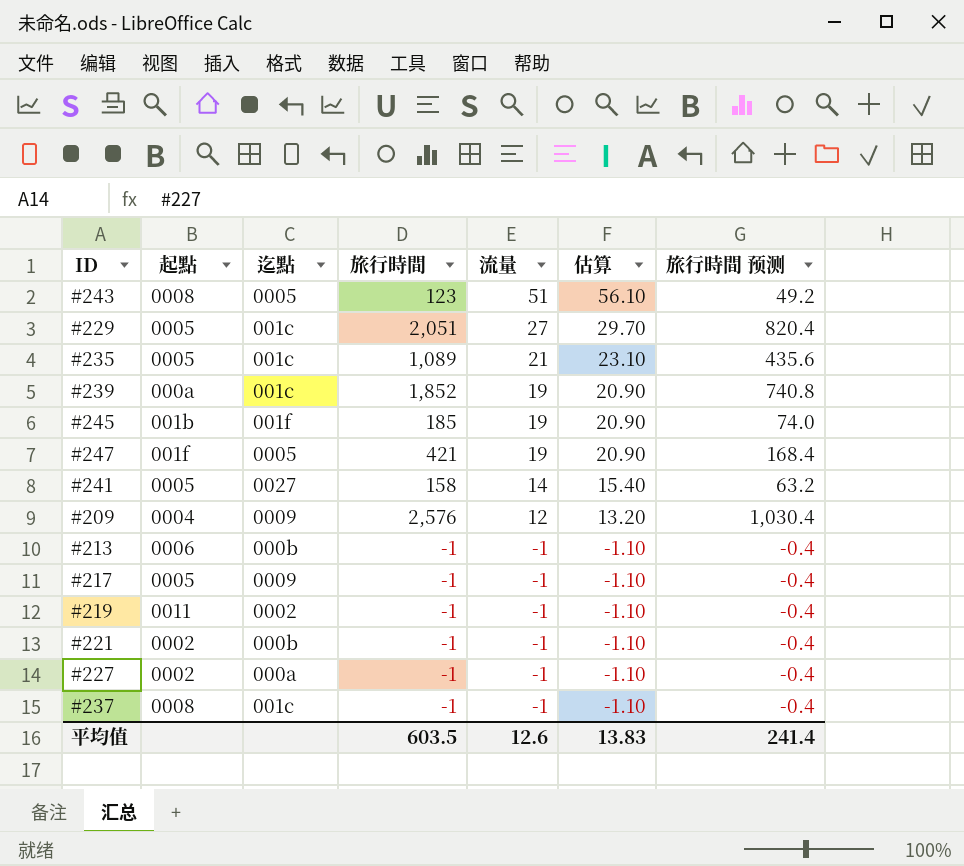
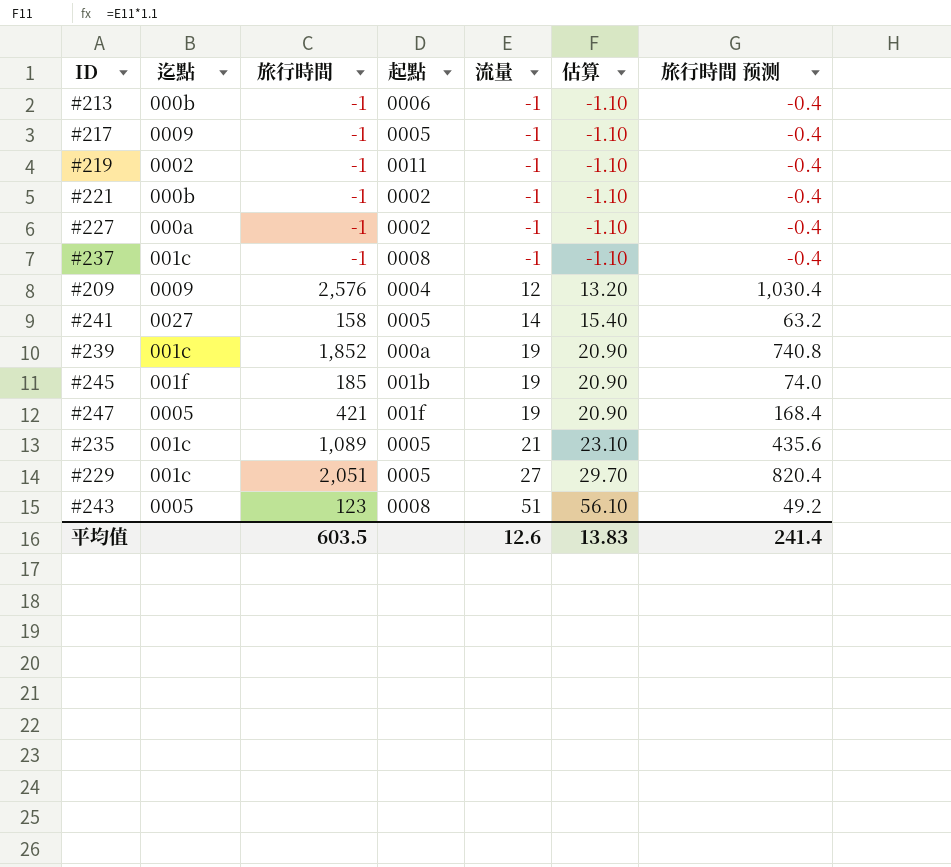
row order: 流量 descending -> 流量 ascending
column 起點 | position: 2 -> 4

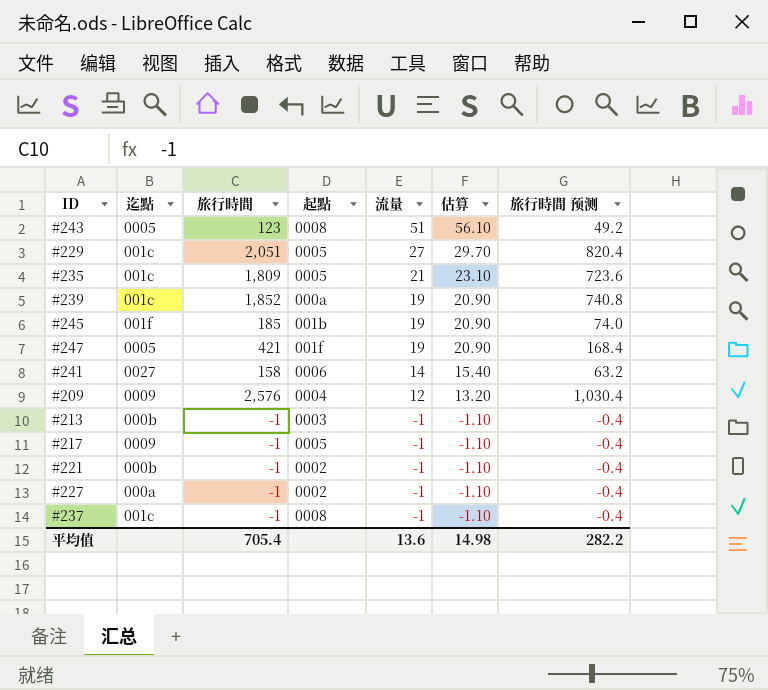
row order: 流量 ascending -> 流量 descending
row #219: 0002 | -1 | 0011 | -1 | -1.10 | -0.4 -> none
#235 | 旅行時間: 1,089 -> 1,809
#235 | 旅行時間 预测: 435.6 -> 723.6
#241 | 起點: 0005 -> 0006
#213 | 起點: 0006 -> 0003
平均值 | 旅行時間: 603.5 -> 705.4
平均值 | 流量: 12.6 -> 13.6
平均值 | 估算: 13.83 -> 14.98
平均值 | 旅行時間 预测: 241.4 -> 282.2

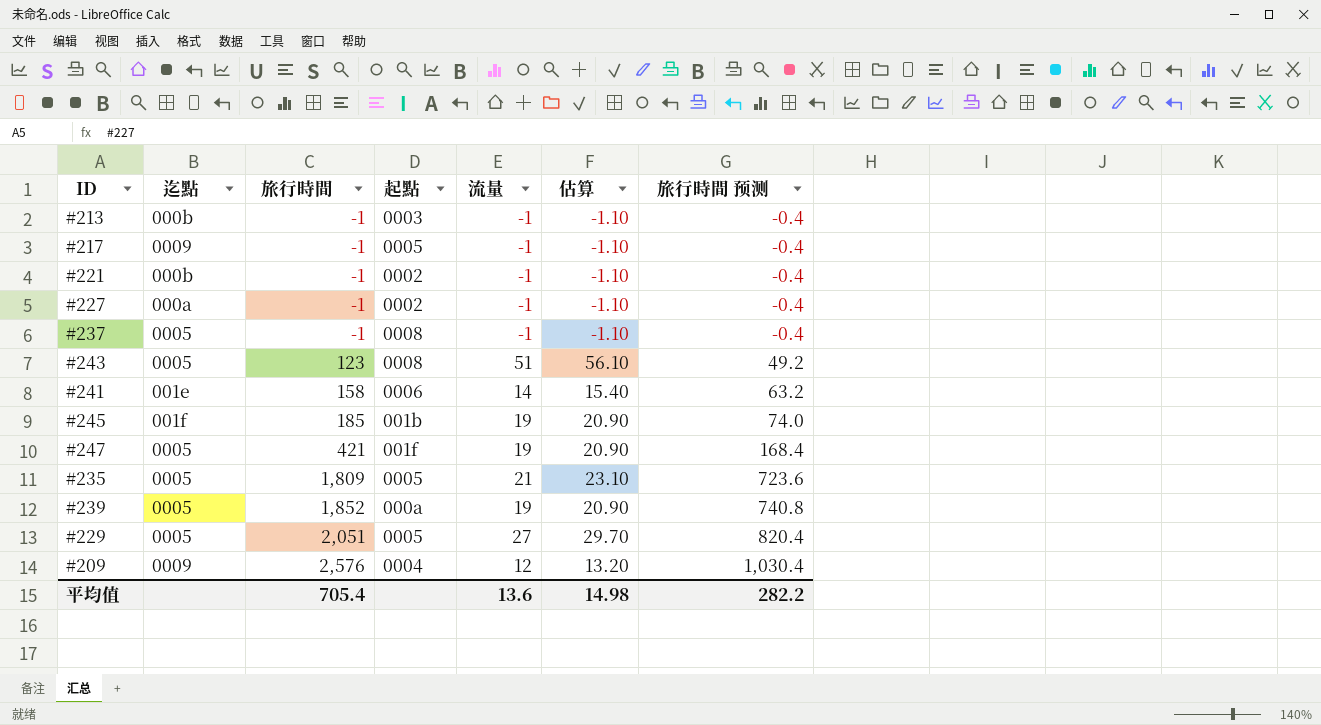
row order: 流量 descending -> 旅行時間 ascending
#237 | 迄點: 001c -> 0005
#241 | 迄點: 0027 -> 001e
#235 | 迄點: 001c -> 0005
#239 | 迄點: 001c -> 0005
#229 | 迄點: 001c -> 0005

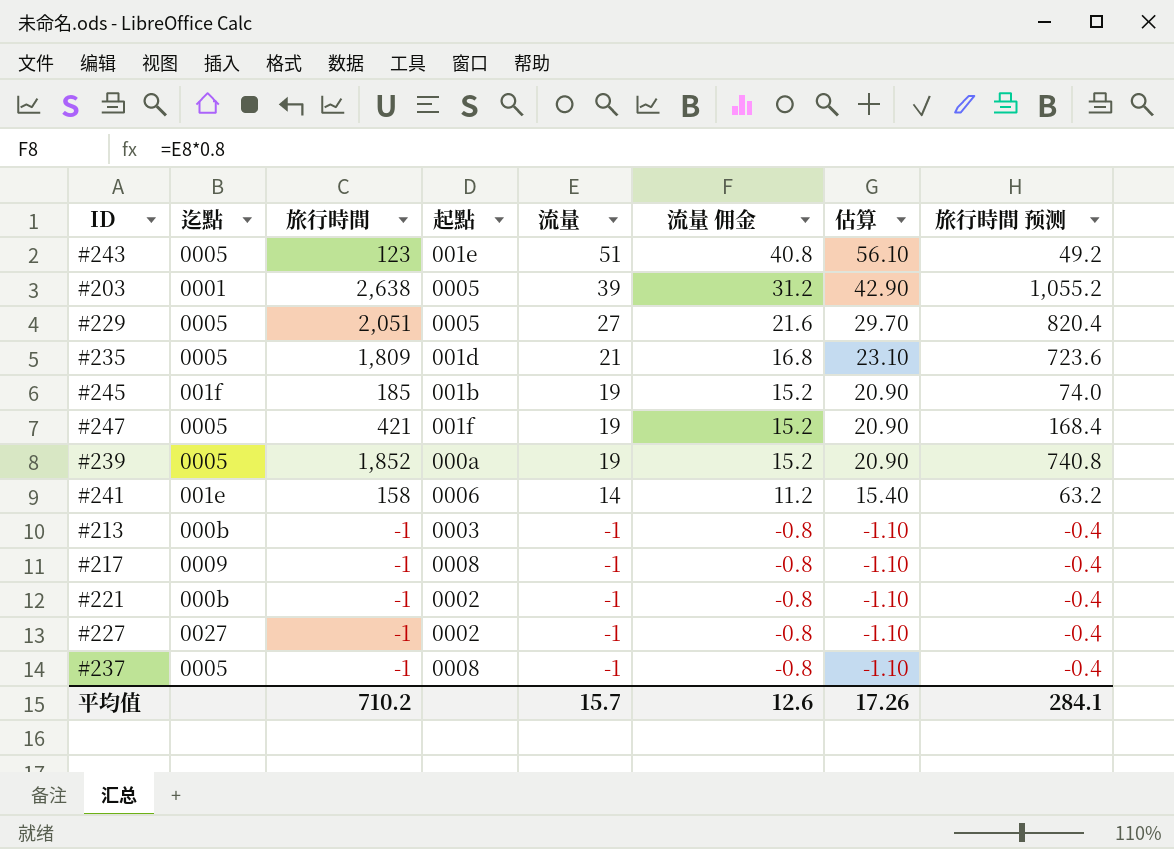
row order: 旅行時間 ascending -> 流量 descending
column 流量 佣金 | formula: none -> [流量] * 0.8
row #209: 0009 | 2,576 | 0004 | 12 | 13.20 | 1,030.4 -> none
#243 | 起點: 0008 -> 001e
row #203: none -> 0001 | 2,638 | 0005 | 39 | 31.2 | 42.90 | 1,055.2
#235 | 起點: 0005 -> 001d
#217 | 起點: 0005 -> 0008
#227 | 迄點: 000a -> 0027
平均值 | 旅行時間: 705.4 -> 710.2
平均值 | 流量: 13.6 -> 15.7
平均值 | 估算: 14.98 -> 17.26
平均值 | 旅行時間 预测: 282.2 -> 284.1

